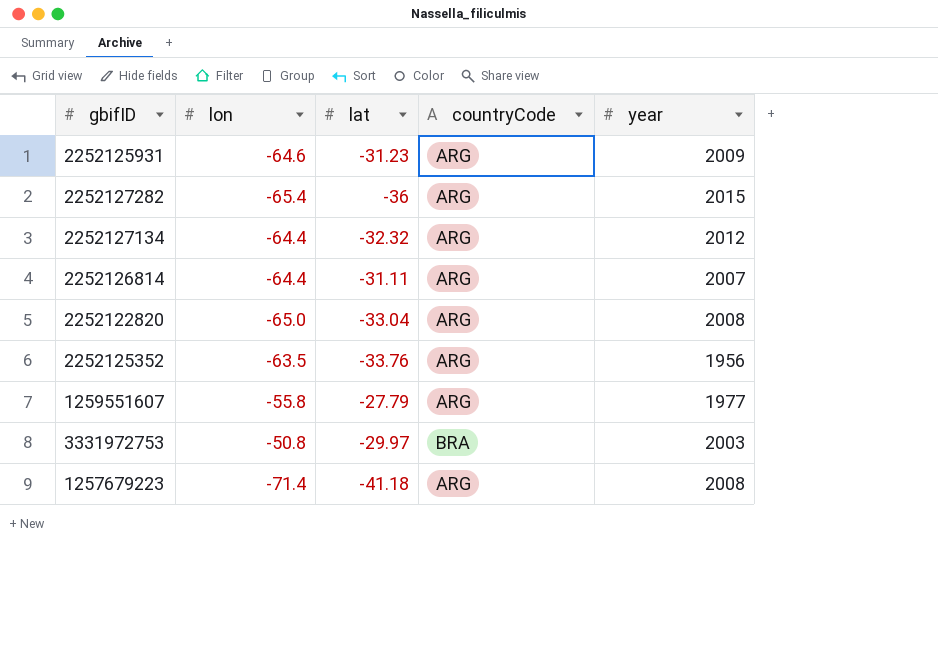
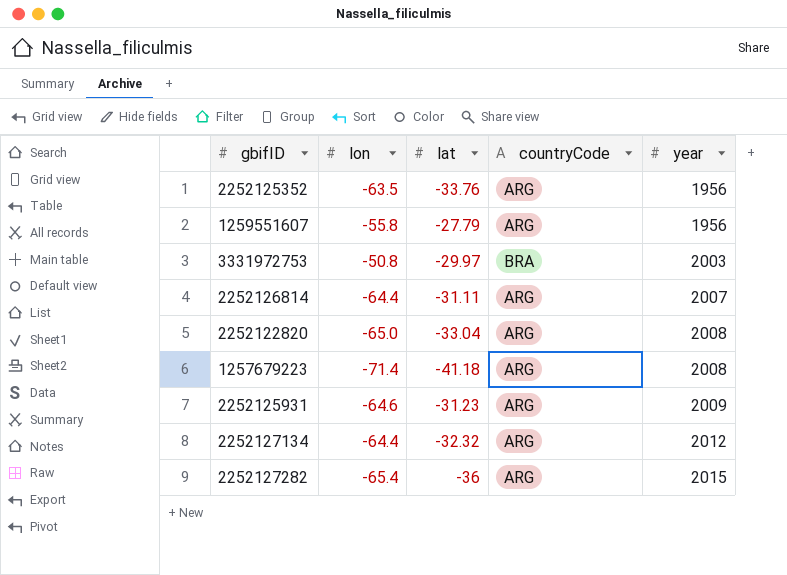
row order: none -> year ascending
1259551607 | year: 1977 -> 1956

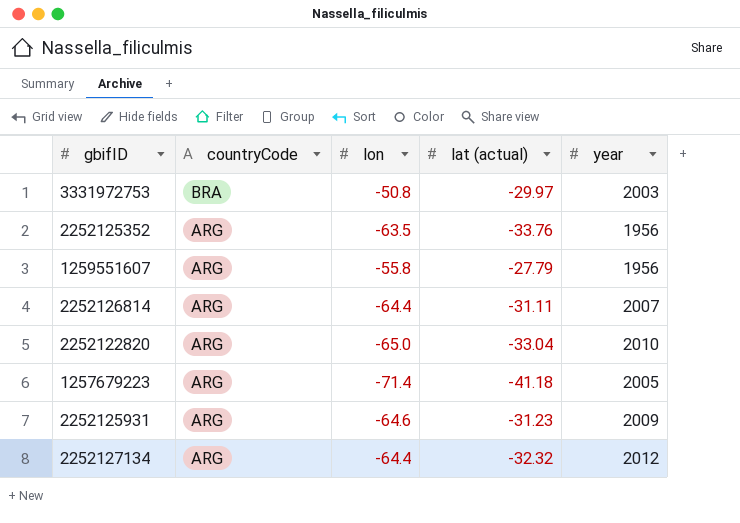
row order: year ascending -> countryCode descending
column countryCode | position: 4 -> 2
column name: lat -> lat (actual)
row 2252127282: -65.4 | -36 | ARG | 2015 -> none
2252122820 | year: 2008 -> 2010
1257679223 | year: 2008 -> 2005

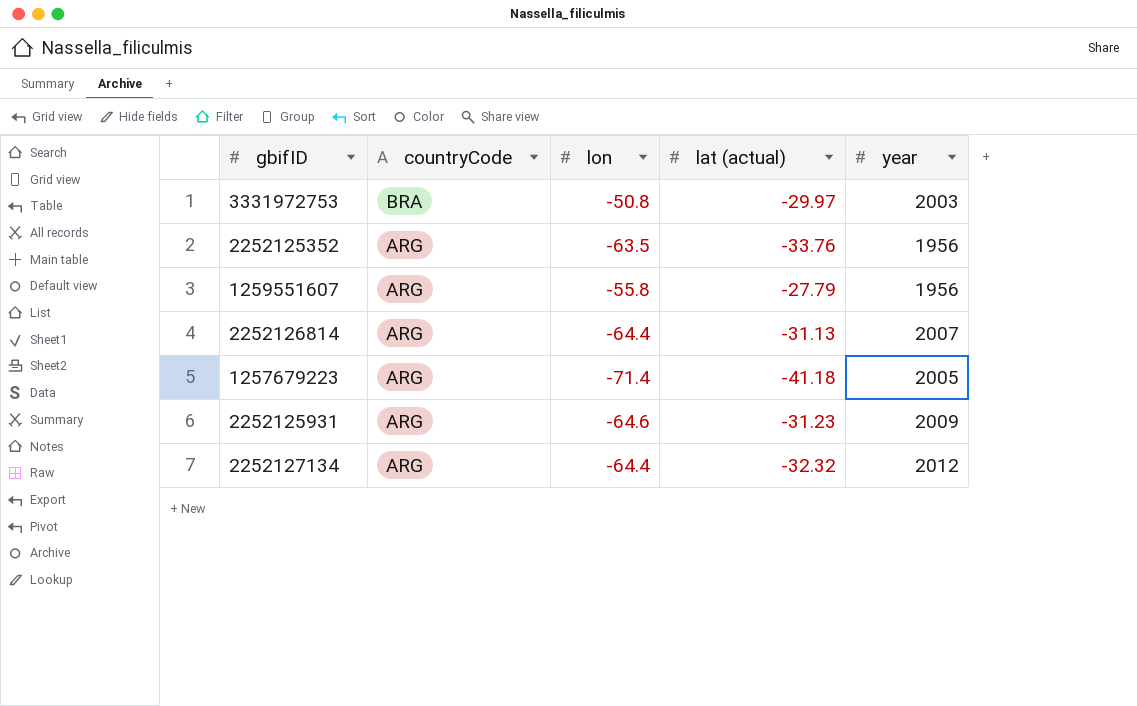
row 2252122820: ARG | -65.0 | -33.04 | 2010 -> none
2252126814 | lat (actual): -31.11 -> -31.13

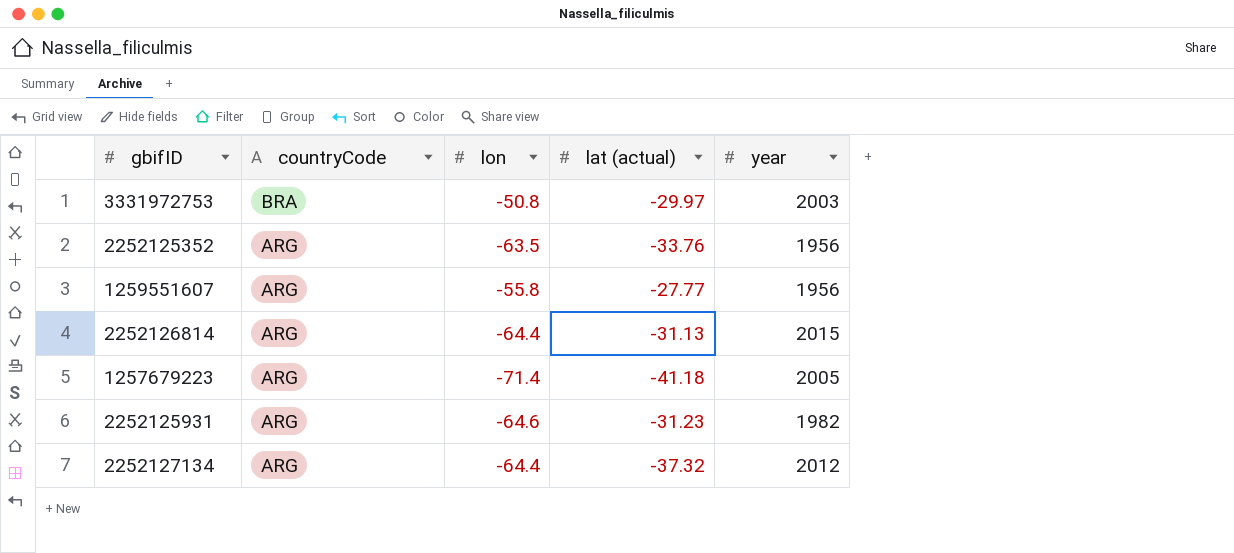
1259551607 | lat (actual): -27.79 -> -27.77
2252126814 | year: 2007 -> 2015
2252125931 | year: 2009 -> 1982
2252127134 | lat (actual): -32.32 -> -37.32

